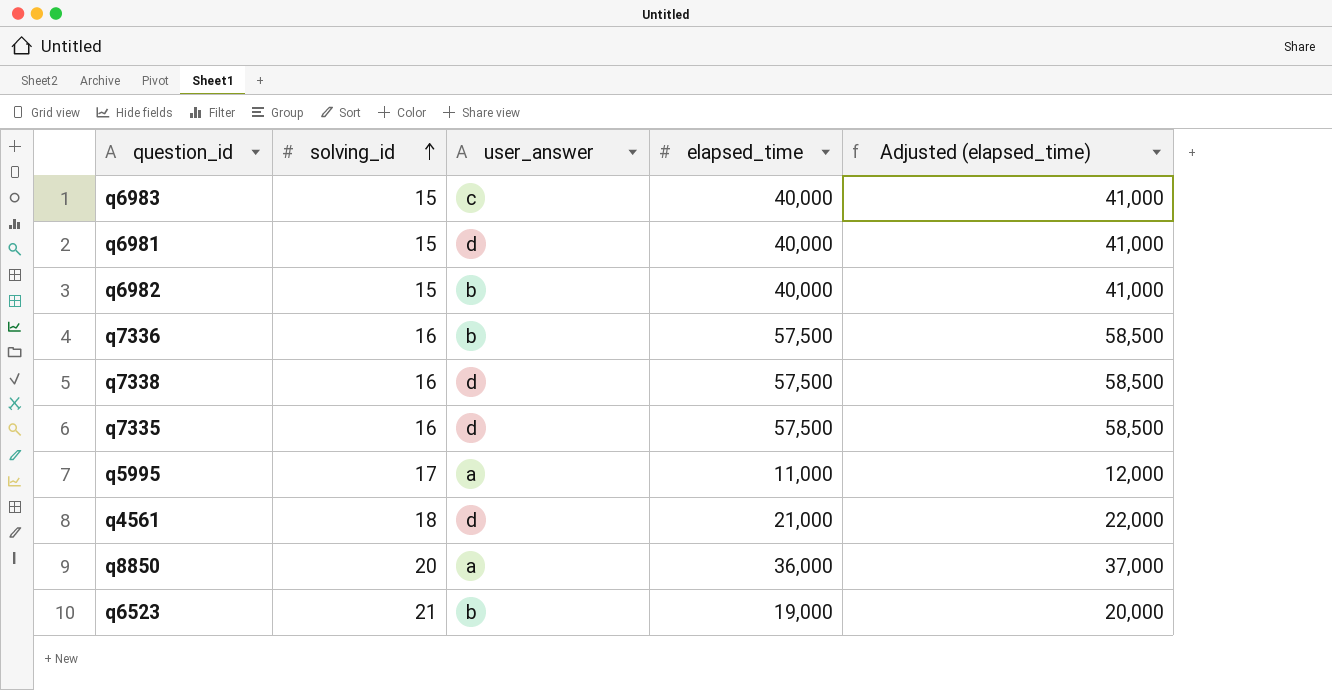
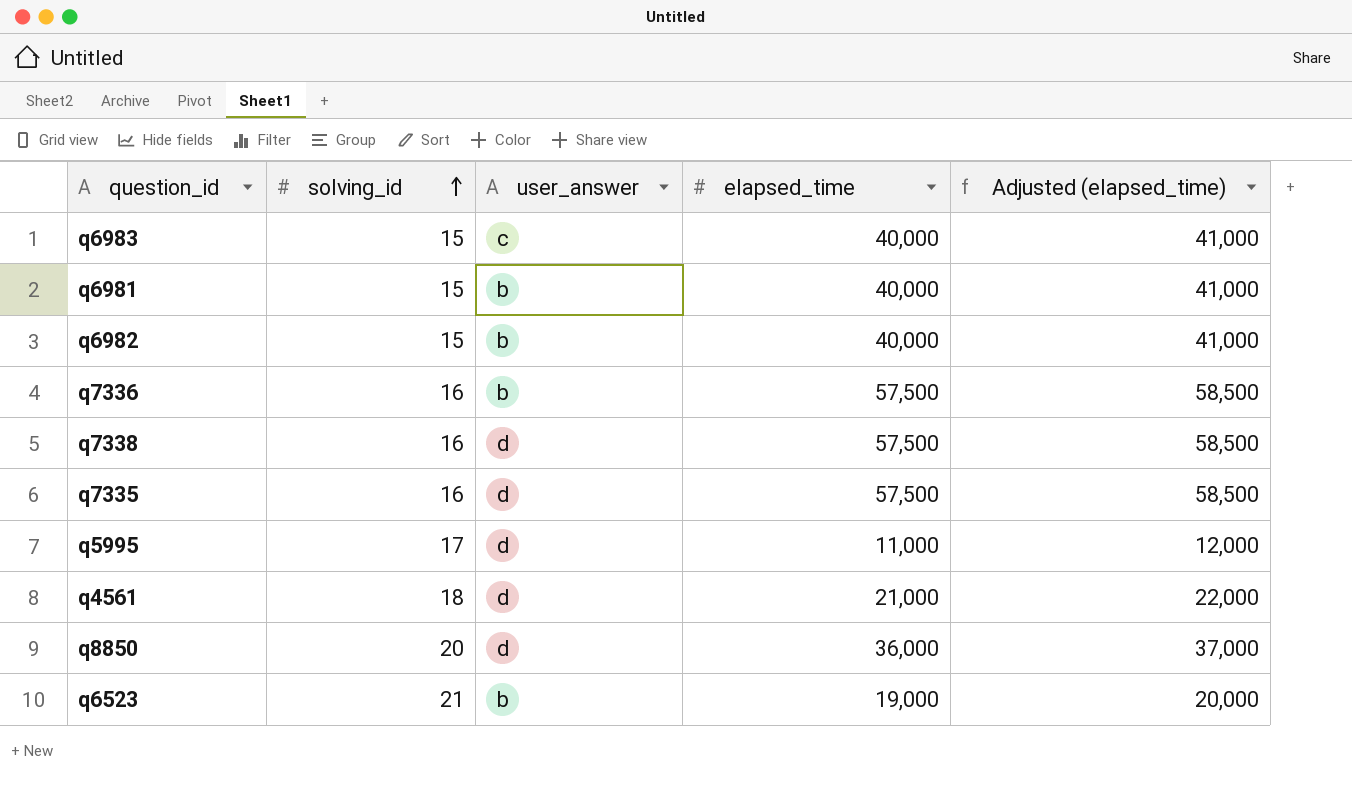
q6981 | user_answer: d -> b
q5995 | user_answer: a -> d
q8850 | user_answer: a -> d

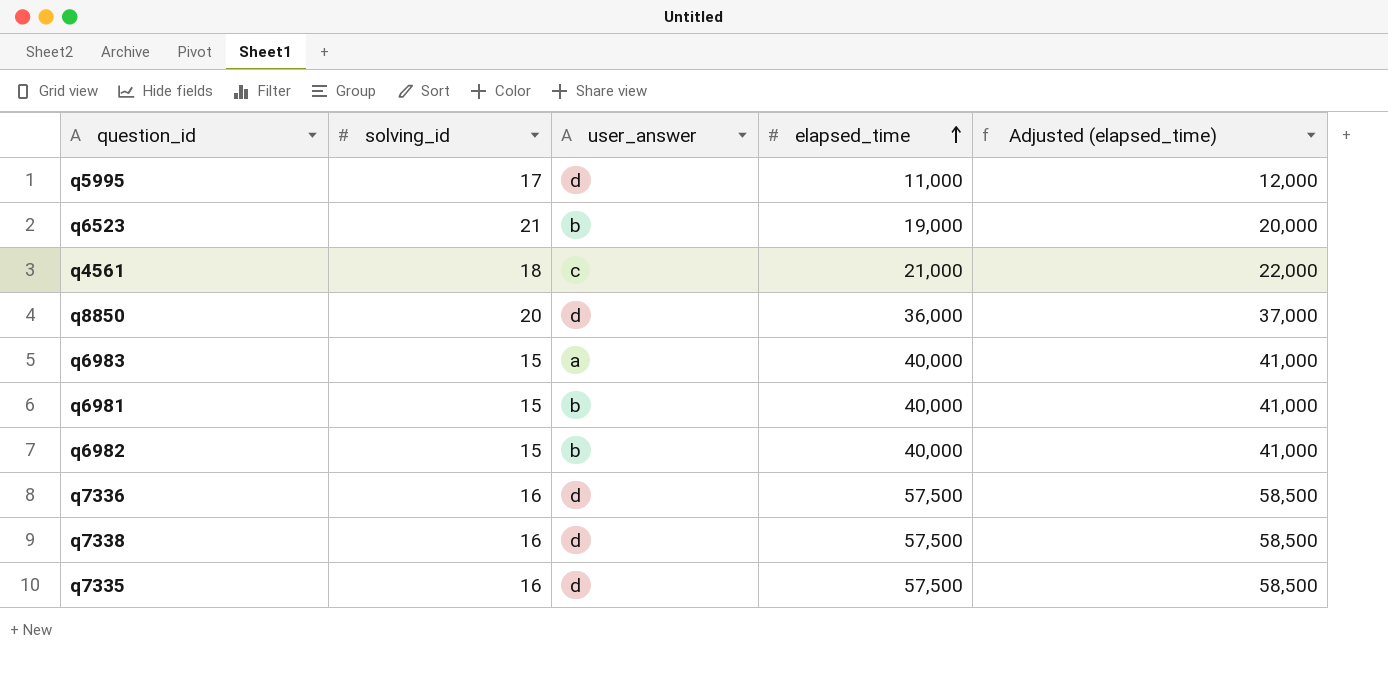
row order: solving_id ascending -> elapsed_time ascending
q4561 | user_answer: d -> c
q6983 | user_answer: c -> a
q7336 | user_answer: b -> d

